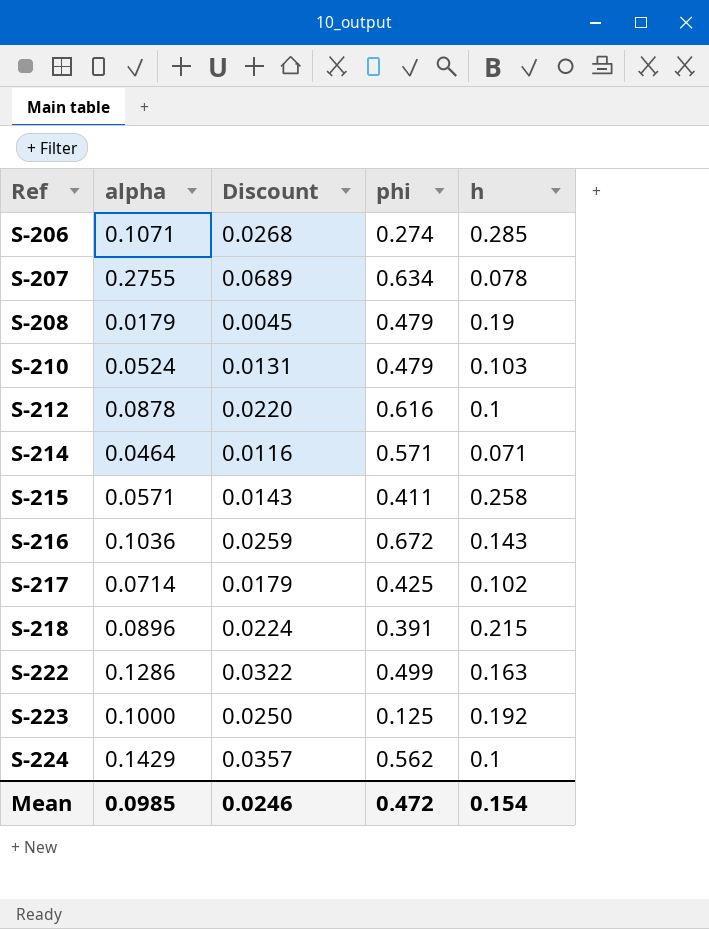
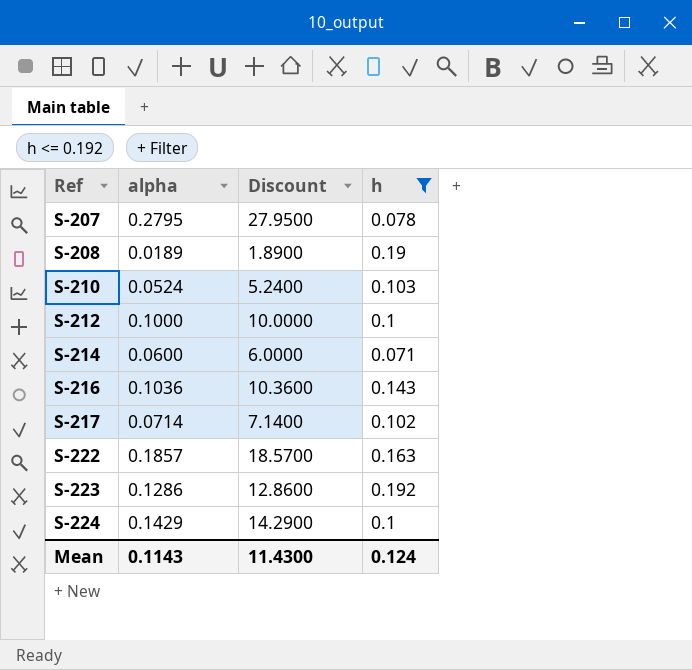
filter: none -> h <= 0.192
column phi | position: 4 -> none
column Discount | formula: [alpha] * 0.25 -> [alpha] * 100
S-207 | alpha: 0.2755 -> 0.2795
S-208 | alpha: 0.0179 -> 0.0189
S-212 | alpha: 0.0878 -> 0.1000
S-214 | alpha: 0.0464 -> 0.0600
S-222 | alpha: 0.1286 -> 0.1857
S-223 | alpha: 0.1000 -> 0.1286
Mean | alpha: 0.0985 -> 0.1143
Mean | Discount: 0.0246 -> 11.4300
Mean | h: 0.154 -> 0.124

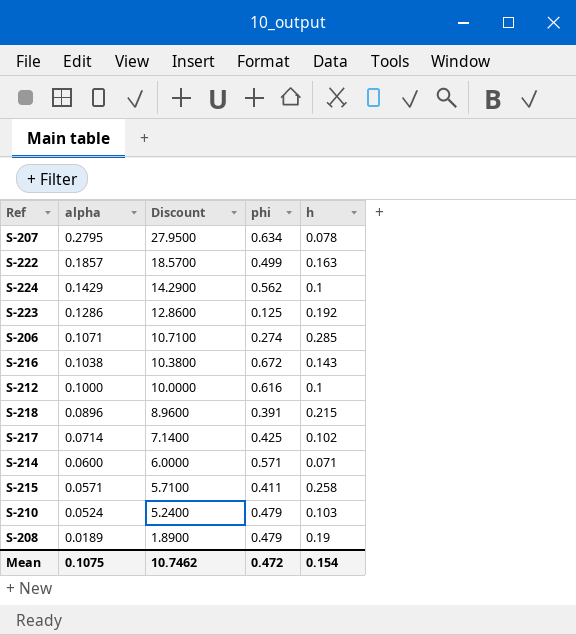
filter: h <= 0.192 -> none
row order: Ref ascending -> alpha descending
column phi | position: none -> 4
S-216 | alpha: 0.1036 -> 0.1038
S-216 | Discount: 10.3600 -> 10.3800
Mean | alpha: 0.1143 -> 0.1075
Mean | Discount: 11.4300 -> 10.7462
Mean | h: 0.124 -> 0.154

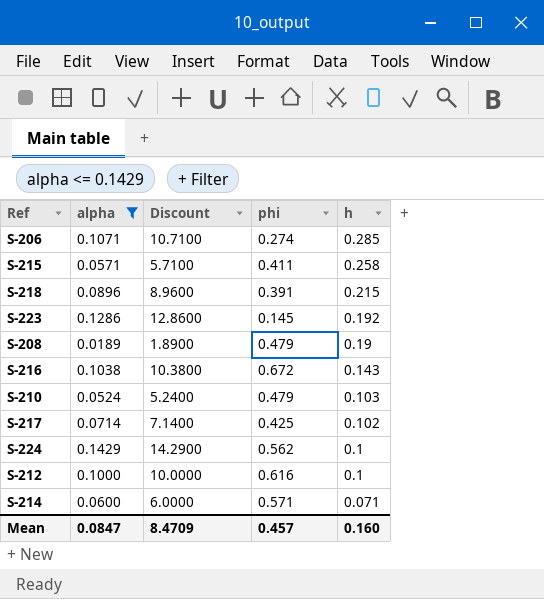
filter: none -> alpha <= 0.1429
row order: alpha descending -> h descending
S-223 | phi: 0.125 -> 0.145
Mean | alpha: 0.1075 -> 0.0847
Mean | Discount: 10.7462 -> 8.4709
Mean | phi: 0.472 -> 0.457
Mean | h: 0.154 -> 0.160

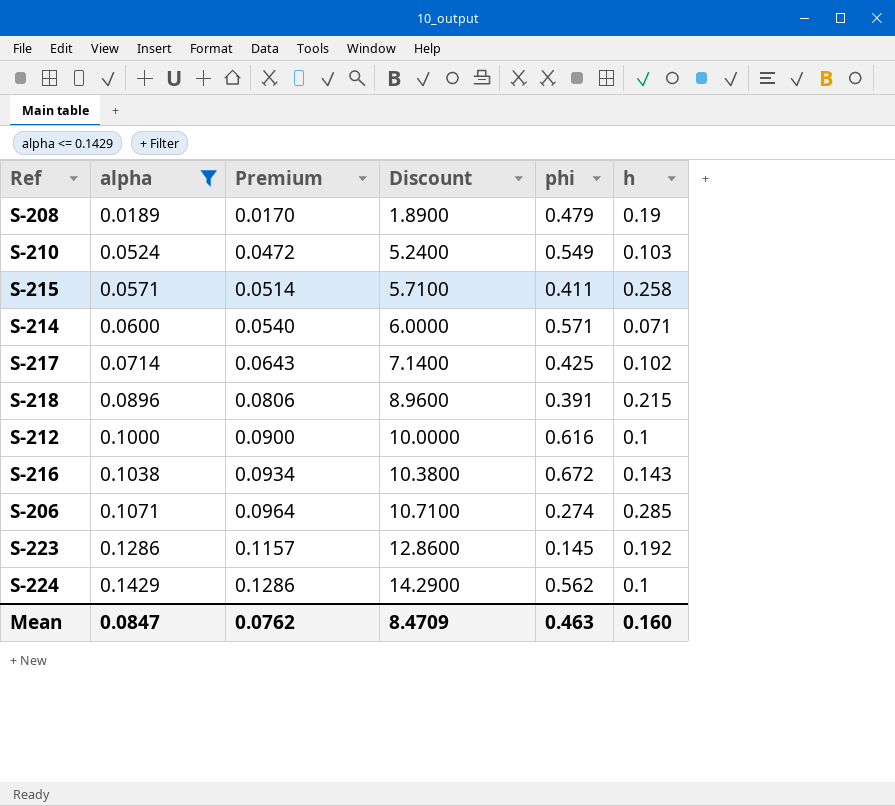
row order: h descending -> alpha ascending
column Premium | formula: none -> [alpha] * 0.9
S-210 | phi: 0.479 -> 0.549
Mean | phi: 0.457 -> 0.463

